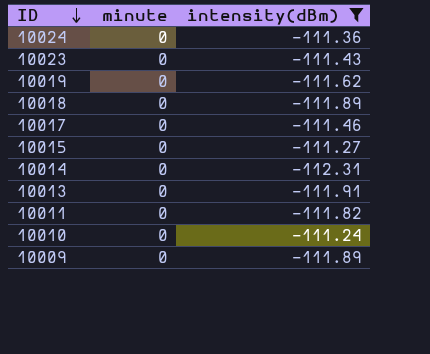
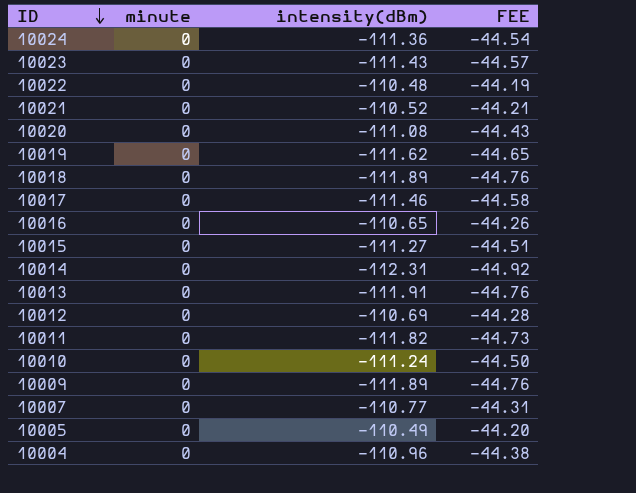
filter: intensity(dBm) <= -111.24 -> none
column FEE | formula: none -> [intensity(dBm)] * 0.4

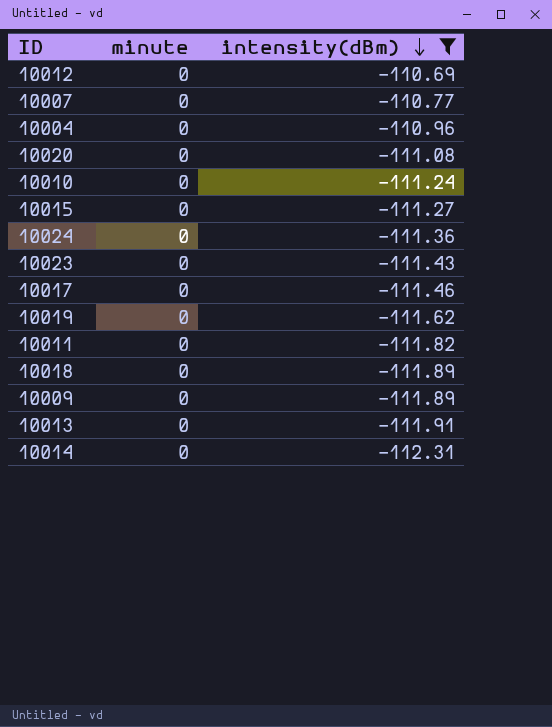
filter: none -> intensity(dBm) <= -110.69
row order: ID descending -> intensity(dBm) descending
column FEE | formula: [intensity(dBm)] * 0.4 -> none

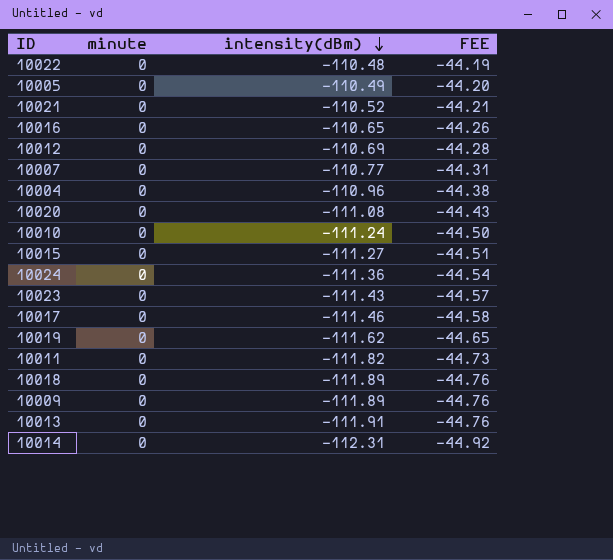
filter: intensity(dBm) <= -110.69 -> none
column FEE | formula: none -> [intensity(dBm)] * 0.4

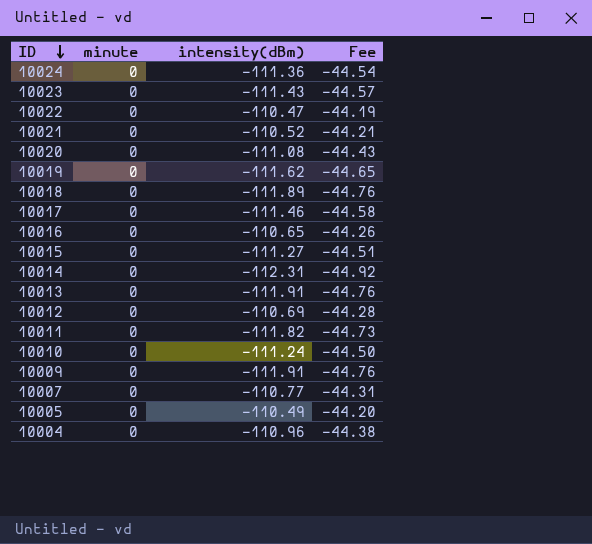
row order: intensity(dBm) descending -> ID descending
column name: FEE -> Fee
10022 | intensity(dBm): -110.48 -> -110.47
10009 | intensity(dBm): -111.89 -> -111.91

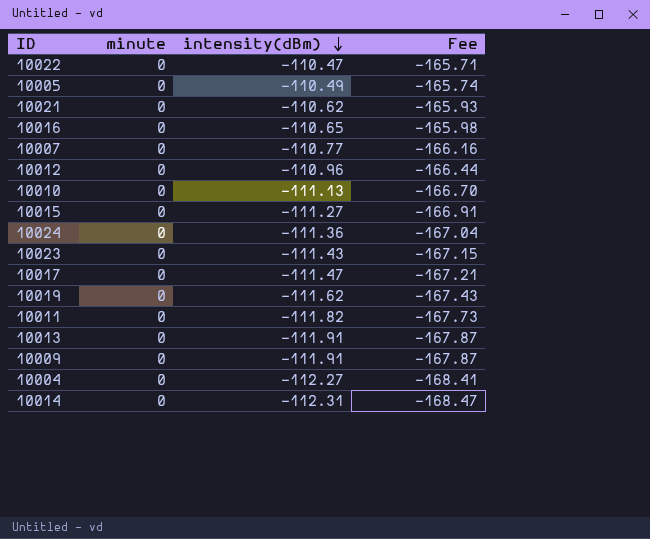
row order: ID descending -> intensity(dBm) descending
column Fee | formula: [intensity(dBm)] * 0.4 -> [intensity(dBm)] * 1.5
row 10020: 0 | -111.08 | -44.43 -> none
row 10018: 0 | -111.89 | -44.76 -> none
10021 | intensity(dBm): -110.52 -> -110.62
10012 | intensity(dBm): -110.69 -> -110.96
10010 | intensity(dBm): -111.24 -> -111.13
10017 | intensity(dBm): -111.46 -> -111.47
10004 | intensity(dBm): -110.96 -> -112.27

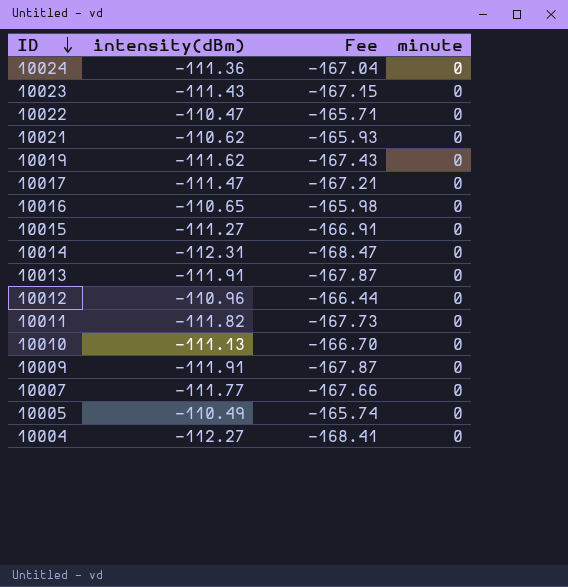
row order: intensity(dBm) descending -> ID descending
column minute | position: 2 -> 4
10007 | intensity(dBm): -110.77 -> -111.77
10007 | Fee: -166.16 -> -167.66

